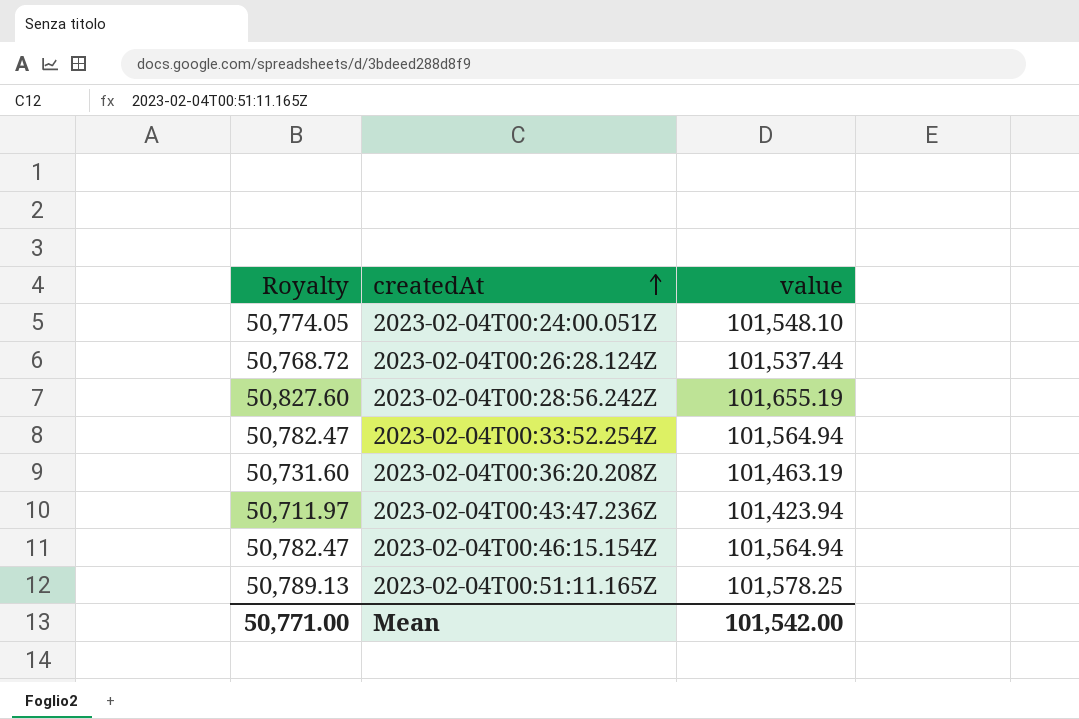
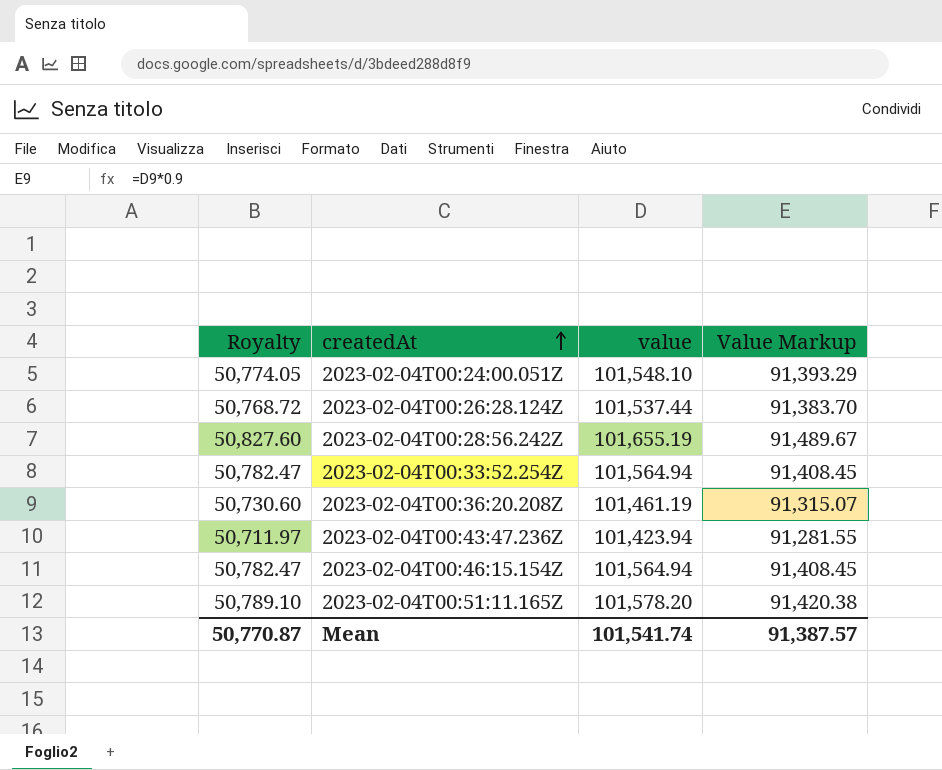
column Value Markup | formula: none -> [value] * 0.9
2023-02-04T00:36:20.208Z | Royalty: 50,731.60 -> 50,730.60
2023-02-04T00:36:20.208Z | value: 101,463.19 -> 101,461.19
2023-02-04T00:51:11.165Z | Royalty: 50,789.13 -> 50,789.10
2023-02-04T00:51:11.165Z | value: 101,578.25 -> 101,578.20
Mean | Royalty: 50,771.00 -> 50,770.87
Mean | value: 101,542.00 -> 101,541.74

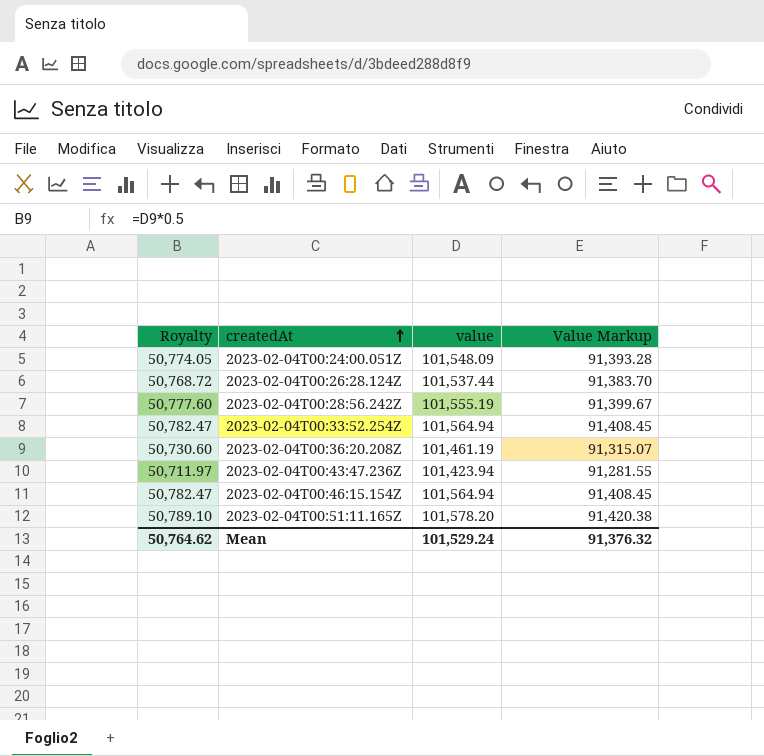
2023-02-04T00:24:00.051Z | value: 101,548.10 -> 101,548.09
2023-02-04T00:24:00.051Z | Value Markup: 91,393.29 -> 91,393.28
2023-02-04T00:28:56.242Z | Royalty: 50,827.60 -> 50,777.60
2023-02-04T00:28:56.242Z | value: 101,655.19 -> 101,555.19
2023-02-04T00:28:56.242Z | Value Markup: 91,489.67 -> 91,399.67
Mean | Royalty: 50,770.87 -> 50,764.62
Mean | value: 101,541.74 -> 101,529.24
Mean | Value Markup: 91,387.57 -> 91,376.32

